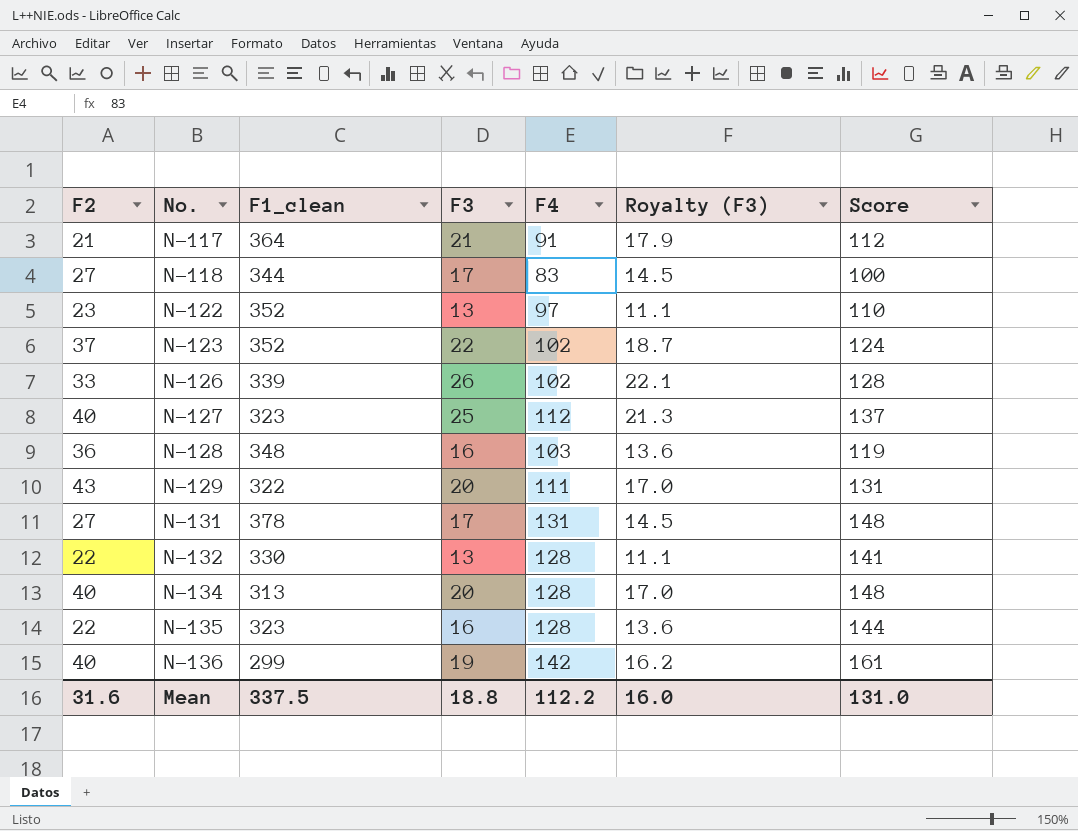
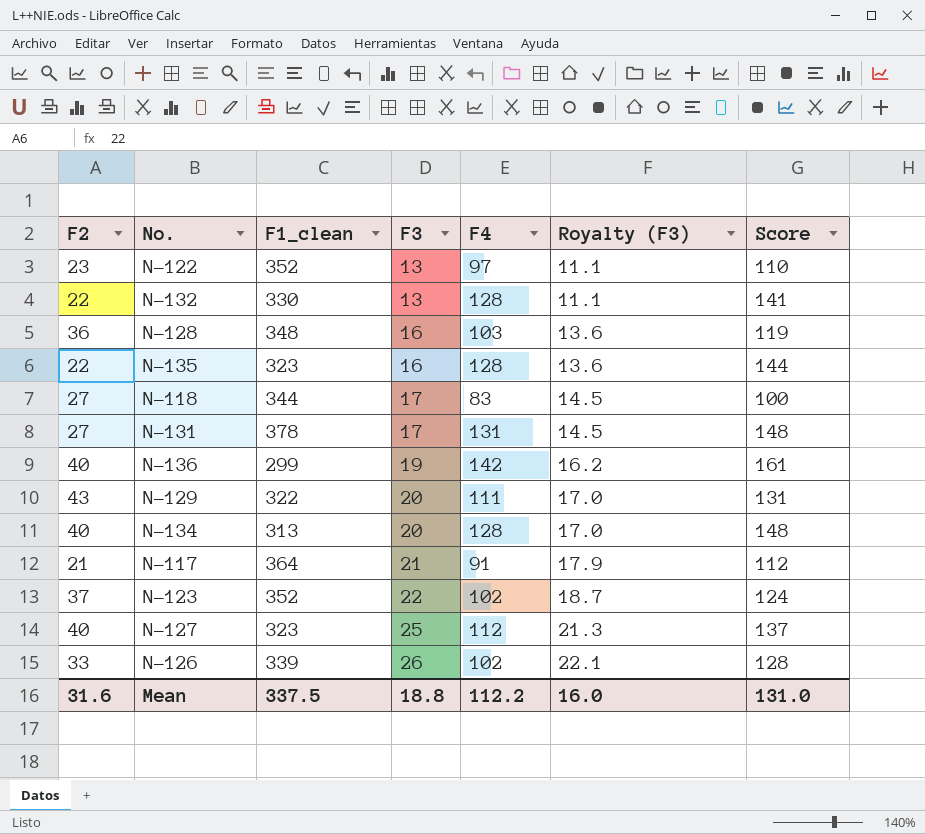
row order: No. ascending -> F3 ascending

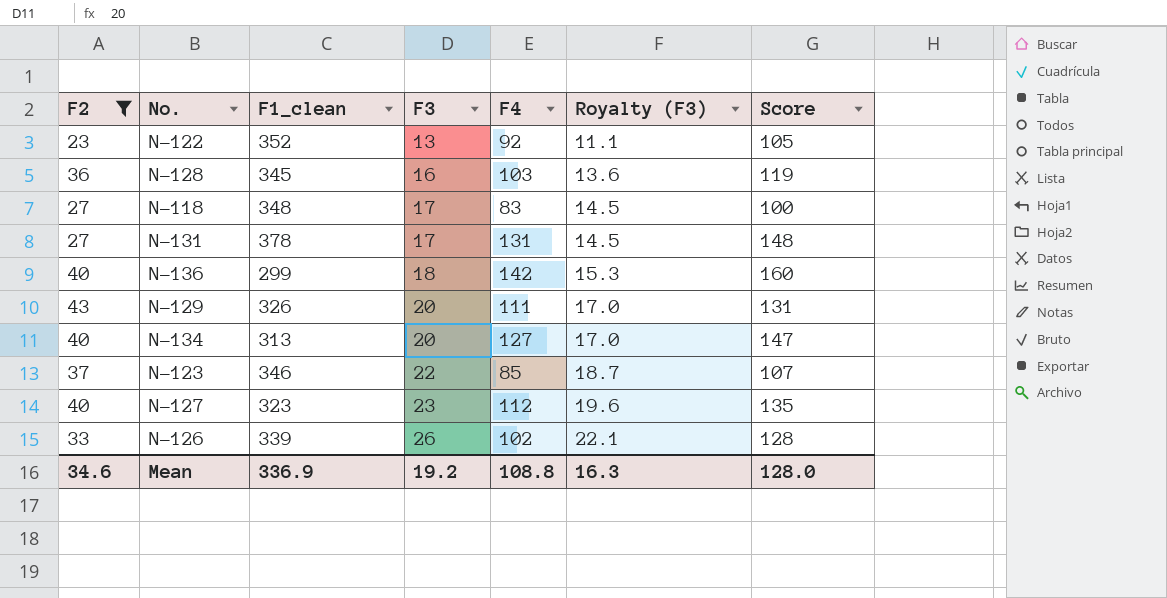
filter: none -> F2 >= 23
N-122 | F4: 97 -> 92
N-122 | Score: 110 -> 105
N-128 | F1_clean: 348 -> 345
N-118 | F1_clean: 344 -> 348
N-136 | F3: 19 -> 18
N-136 | Royalty (F3): 16.2 -> 15.3
N-136 | Score: 161 -> 160
N-129 | F1_clean: 322 -> 326
N-134 | F4: 128 -> 127
N-134 | Score: 148 -> 147
N-123 | F1_clean: 352 -> 346
N-123 | F4: 102 -> 85
N-123 | Score: 124 -> 107
N-127 | F3: 25 -> 23
N-127 | Royalty (F3): 21.3 -> 19.6
N-127 | Score: 137 -> 135
Mean | F2: 31.6 -> 34.6
Mean | F1_clean: 337.5 -> 336.9
Mean | F3: 18.8 -> 19.2
Mean | F4: 112.2 -> 108.8
Mean | Royalty (F3): 16.0 -> 16.3
Mean | Score: 131.0 -> 128.0

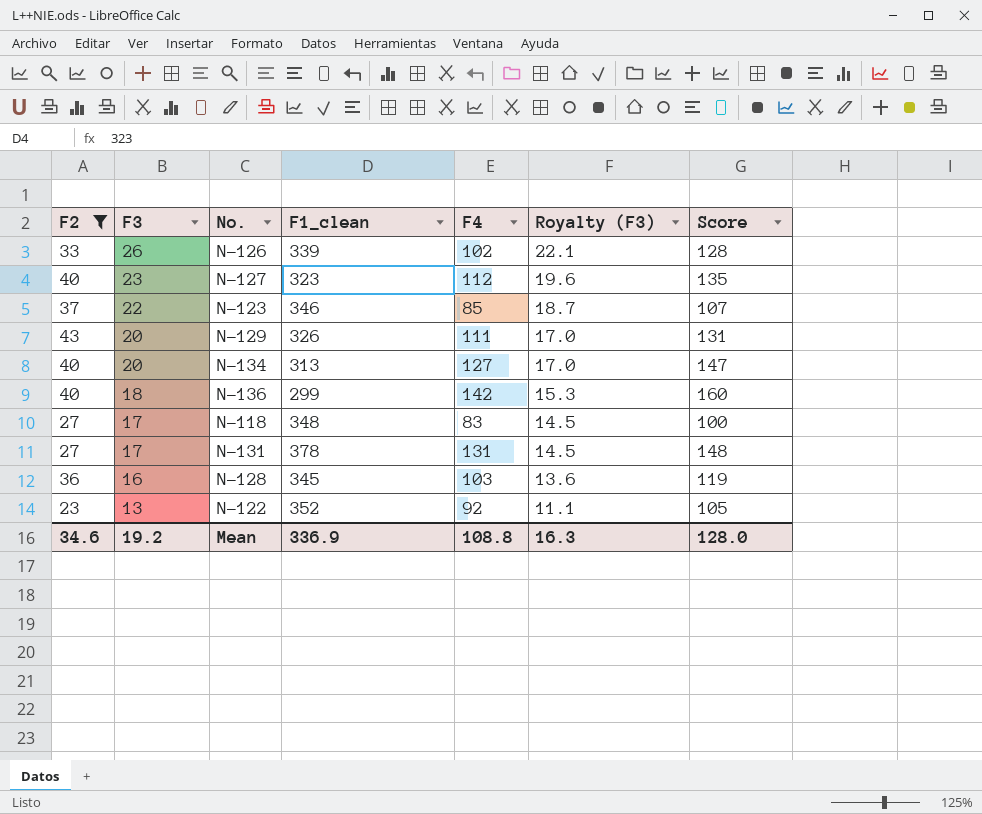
row order: F3 ascending -> F3 descending
column F3 | position: 4 -> 2

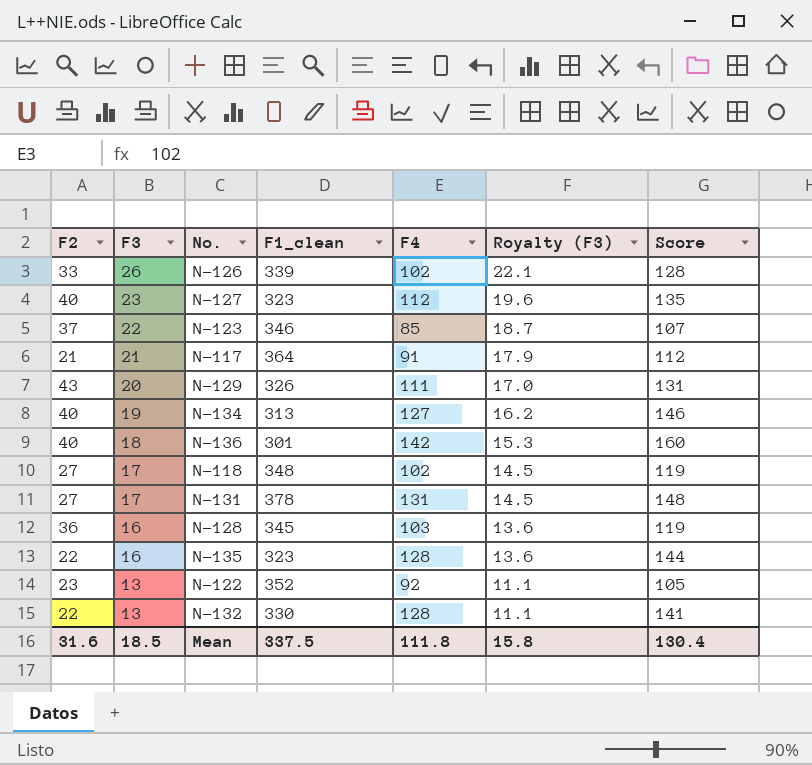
filter: F2 >= 23 -> none
N-134 | F3: 20 -> 19
N-134 | Royalty (F3): 17.0 -> 16.2
N-134 | Score: 147 -> 146
N-136 | F1_clean: 299 -> 301
N-118 | F4: 83 -> 102
N-118 | Score: 100 -> 119
Mean | F2: 34.6 -> 31.6
Mean | F3: 19.2 -> 18.5
Mean | F1_clean: 336.9 -> 337.5
Mean | F4: 108.8 -> 111.8
Mean | Royalty (F3): 16.3 -> 15.8
Mean | Score: 128.0 -> 130.4

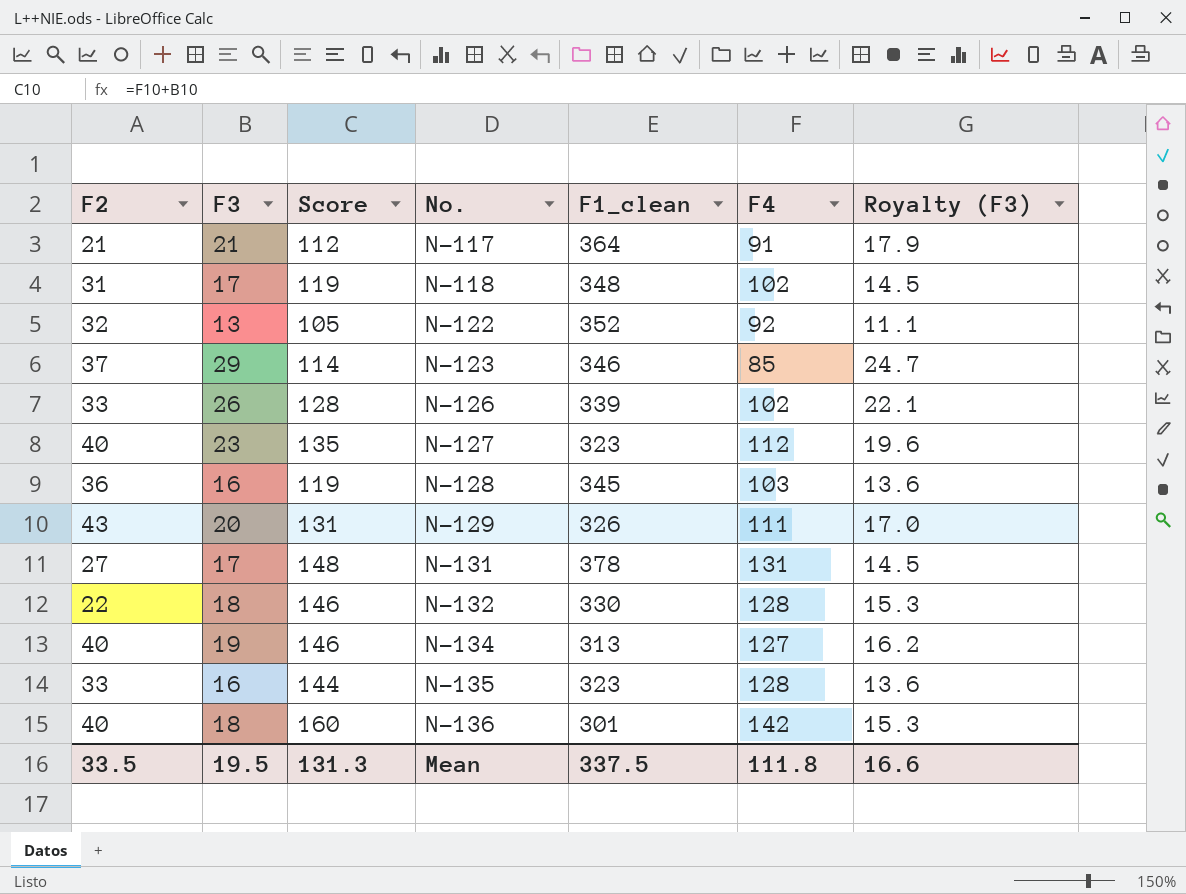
row order: F3 descending -> No. ascending
column Score | position: 7 -> 3
N-118 | F2: 27 -> 31
N-122 | F2: 23 -> 32
N-123 | F3: 22 -> 29
N-123 | Score: 107 -> 114
N-123 | Royalty (F3): 18.7 -> 24.7
N-132 | F3: 13 -> 18
N-132 | Score: 141 -> 146
N-132 | Royalty (F3): 11.1 -> 15.3
N-135 | F2: 22 -> 33
Mean | F2: 31.6 -> 33.5
Mean | F3: 18.5 -> 19.5
Mean | Score: 130.4 -> 131.3
Mean | Royalty (F3): 15.8 -> 16.6

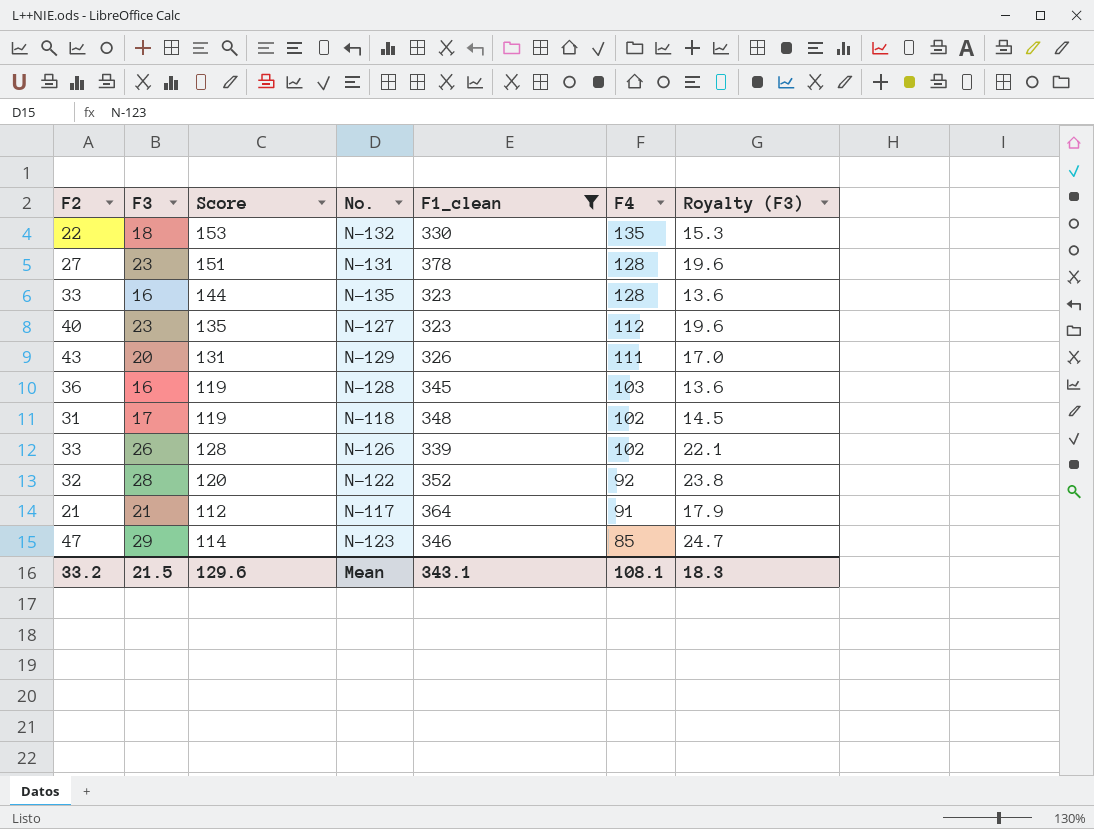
filter: none -> F1_clean >= 323
row order: No. ascending -> F4 descending
N-132 | Score: 146 -> 153
N-132 | F4: 128 -> 135
N-131 | F3: 17 -> 23
N-131 | Score: 148 -> 151
N-131 | F4: 131 -> 128
N-131 | Royalty (F3): 14.5 -> 19.6
N-122 | F3: 13 -> 28
N-122 | Score: 105 -> 120
N-122 | Royalty (F3): 11.1 -> 23.8
N-123 | F2: 37 -> 47
Mean | F2: 33.5 -> 33.2
Mean | F3: 19.5 -> 21.5
Mean | Score: 131.3 -> 129.6
Mean | F1_clean: 337.5 -> 343.1
Mean | F4: 111.8 -> 108.1
Mean | Royalty (F3): 16.6 -> 18.3

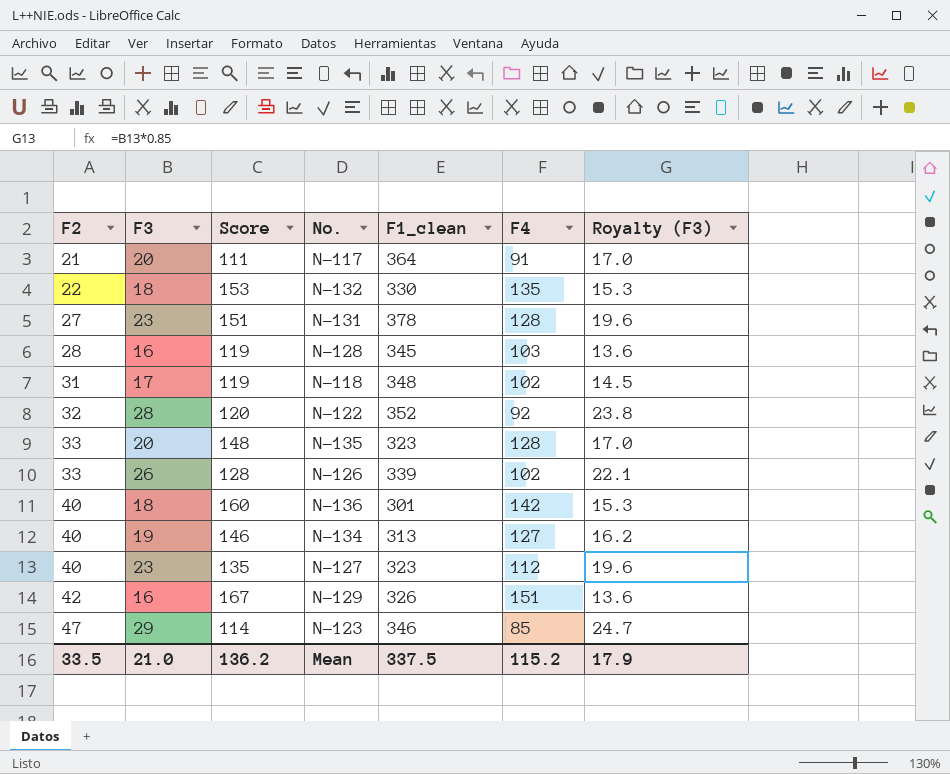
filter: F1_clean >= 323 -> none
row order: F4 descending -> F2 ascending
N-117 | F3: 21 -> 20
N-117 | Score: 112 -> 111
N-117 | Royalty (F3): 17.9 -> 17.0
N-128 | F2: 36 -> 28
N-135 | F3: 16 -> 20
N-135 | Score: 144 -> 148
N-135 | Royalty (F3): 13.6 -> 17.0
N-129 | F2: 43 -> 42
N-129 | F3: 20 -> 16
N-129 | Score: 131 -> 167
N-129 | F4: 111 -> 151
N-129 | Royalty (F3): 17.0 -> 13.6
Mean | F2: 33.2 -> 33.5
Mean | F3: 21.5 -> 21.0
Mean | Score: 129.6 -> 136.2
Mean | F1_clean: 343.1 -> 337.5
Mean | F4: 108.1 -> 115.2
Mean | Royalty (F3): 18.3 -> 17.9

